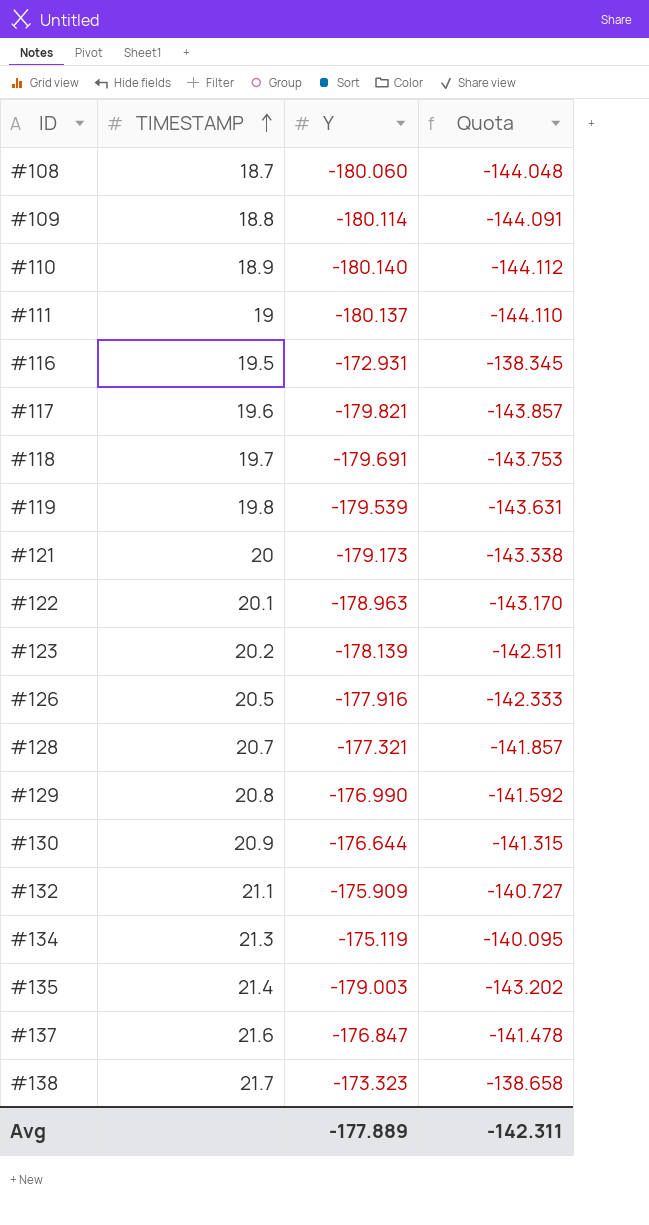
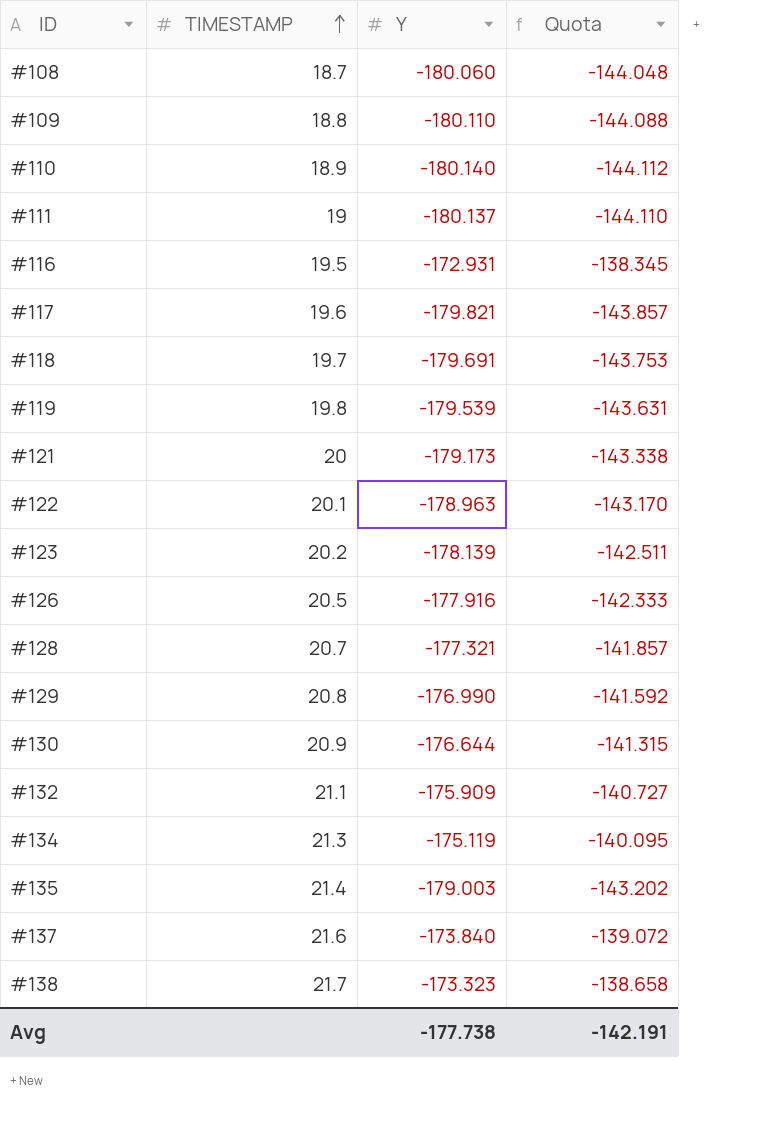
#109 | Y: -180.114 -> -180.110
#109 | Quota: -144.091 -> -144.088
#137 | Y: -176.847 -> -173.840
#137 | Quota: -141.478 -> -139.072
Avg | Y: -177.889 -> -177.738
Avg | Quota: -142.311 -> -142.191

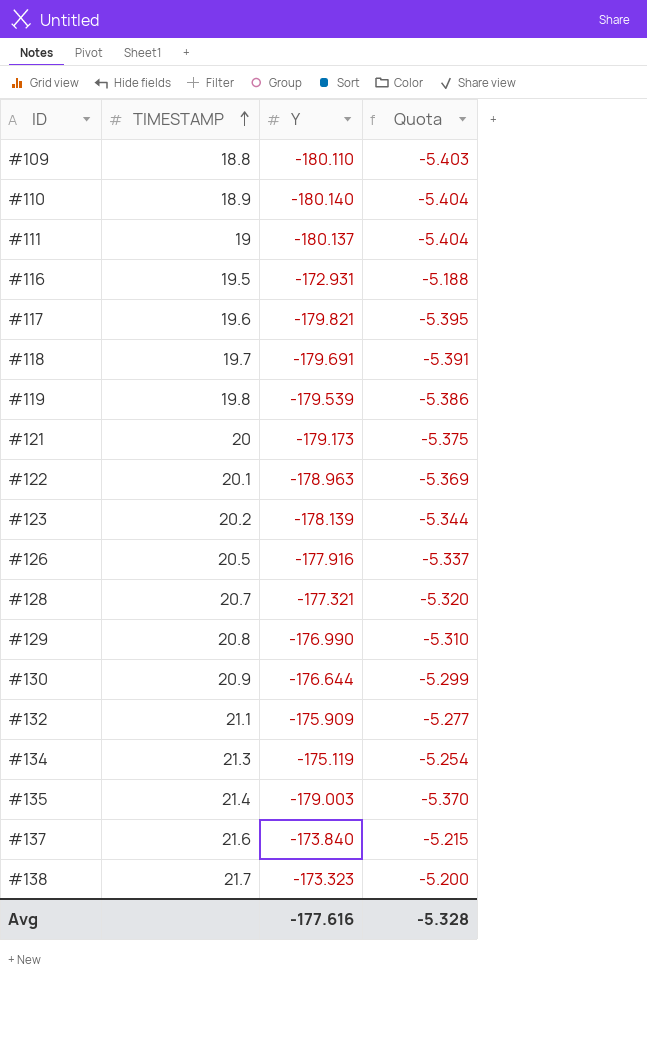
column Quota | formula: [Y] * 0.8 -> [Y] * 0.03
row #108: 18.7 | -180.060 | -144.048 -> none
Avg | Y: -177.738 -> -177.616
Avg | Quota: -142.191 -> -5.328

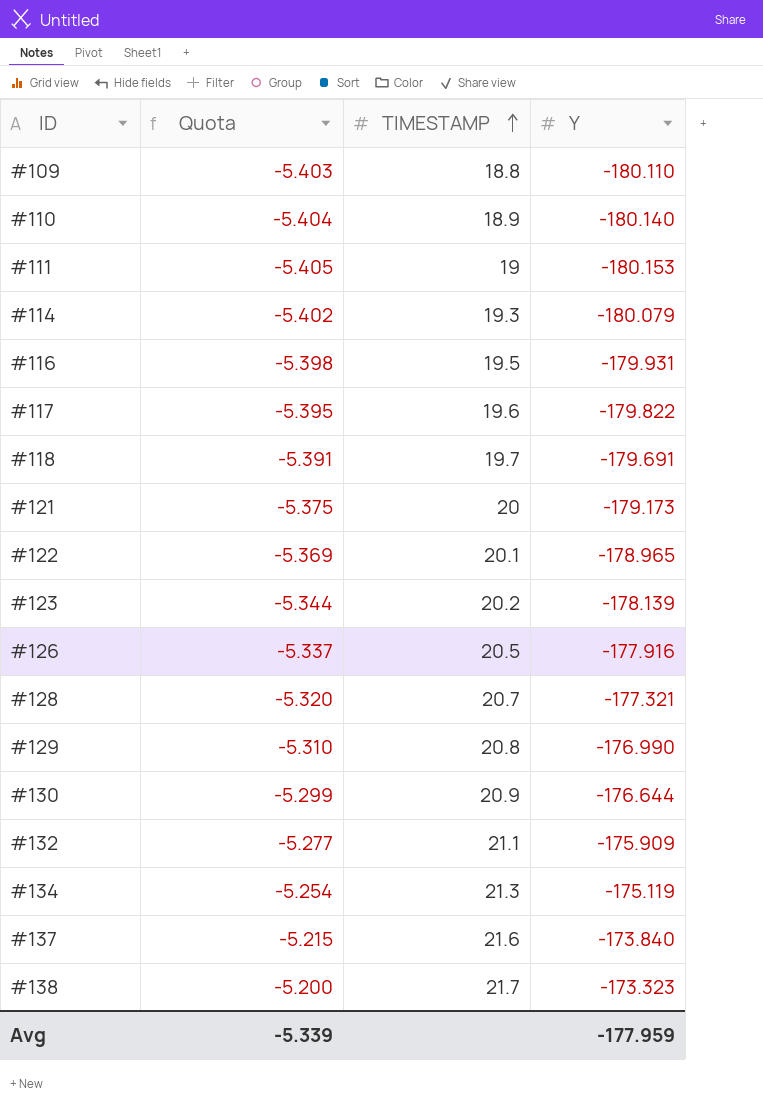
column Quota | position: 4 -> 2
row #119: 19.8 | -179.539 | -5.386 -> none
row #135: 21.4 | -179.003 | -5.370 -> none
#111 | Quota: -5.404 -> -5.405
#111 | Y: -180.137 -> -180.153
row #114: none -> -5.402 | 19.3 | -180.079
#116 | Quota: -5.188 -> -5.398
#116 | Y: -172.931 -> -179.931
#117 | Y: -179.821 -> -179.822
#122 | Y: -178.963 -> -178.965
Avg | Quota: -5.328 -> -5.339
Avg | Y: -177.616 -> -177.959

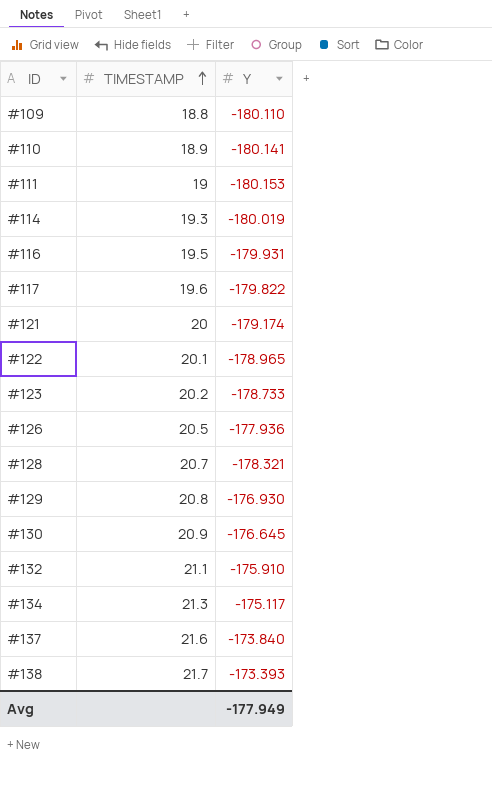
column Quota | formula: [Y] * 0.03 -> none
row #118: -5.391 | 19.7 | -179.691 -> none
#110 | Y: -180.140 -> -180.141
#114 | Y: -180.079 -> -180.019
#121 | Y: -179.173 -> -179.174
#123 | Y: -178.139 -> -178.733
#126 | Y: -177.916 -> -177.936
#128 | Y: -177.321 -> -178.321
#129 | Y: -176.990 -> -176.930
#130 | Y: -176.644 -> -176.645
#132 | Y: -175.909 -> -175.910
#134 | Y: -175.119 -> -175.117
#138 | Y: -173.323 -> -173.393
Avg | Y: -177.959 -> -177.949

